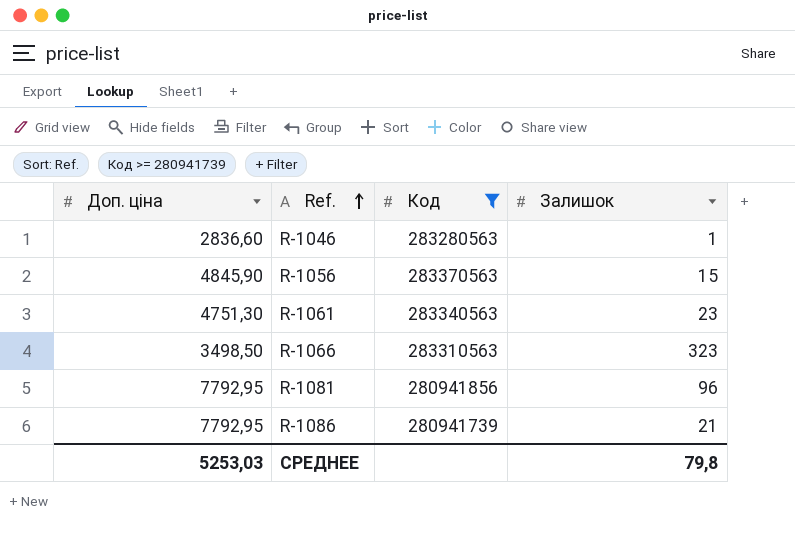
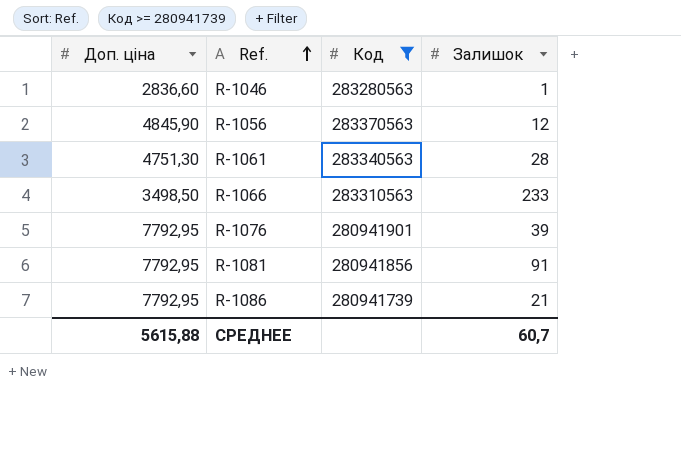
R-1056 | Залишок: 15 -> 12
R-1061 | Залишок: 23 -> 28
R-1066 | Залишок: 323 -> 233
row R-1076: none -> 7792,95 | 280941901 | 39
R-1081 | Залишок: 96 -> 91
СРЕДНЕЕ | Доп. ціна: 5253,03 -> 5615,88
СРЕДНЕЕ | Залишок: 79,8 -> 60,7

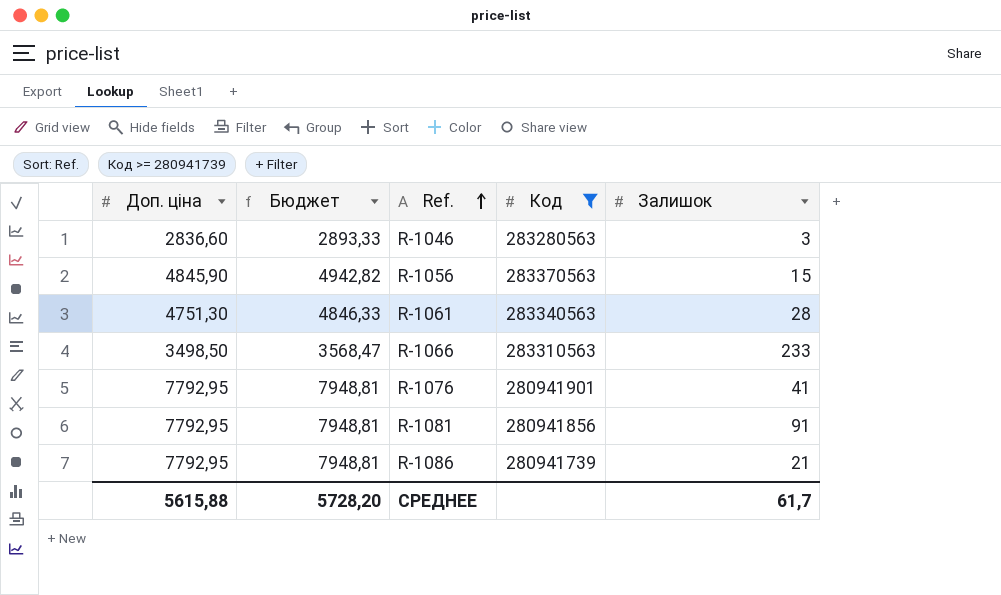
column Бюджет | formula: none -> [Доп. ціна] * 1,02
R-1046 | Залишок: 1 -> 3
R-1056 | Залишок: 12 -> 15
R-1076 | Залишок: 39 -> 41
СРЕДНЕЕ | Залишок: 60,7 -> 61,7

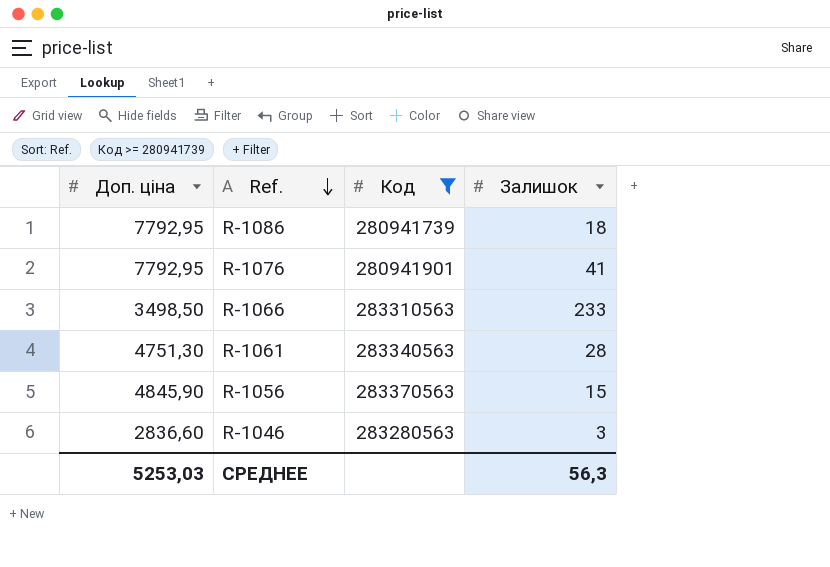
row order: Ref. ascending -> Ref. descending
column Бюджет | formula: [Доп. ціна] * 1,02 -> none
row R-1081: 7792,95 | 7948,81 | 280941856 | 91 -> none
R-1086 | Залишок: 21 -> 18
СРЕДНЕЕ | Доп. ціна: 5615,88 -> 5253,03
СРЕДНЕЕ | Залишок: 61,7 -> 56,3

